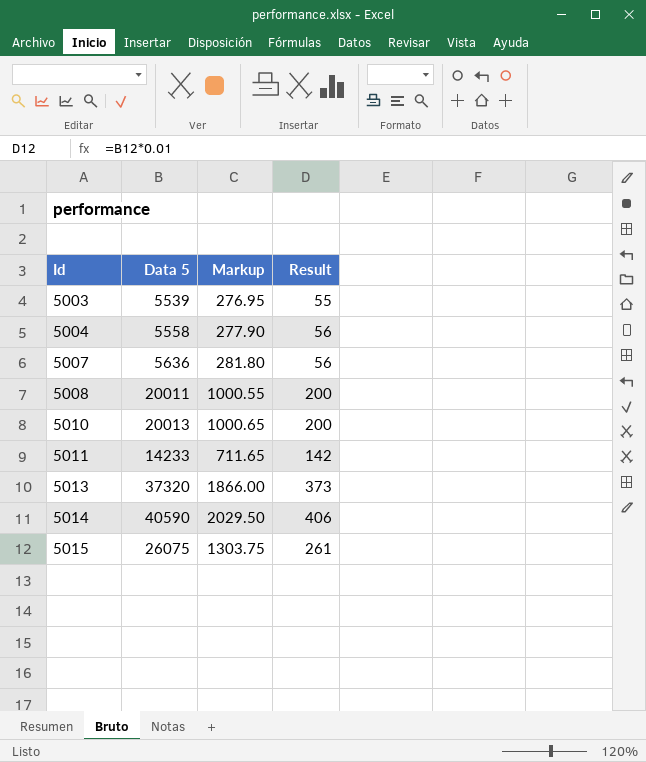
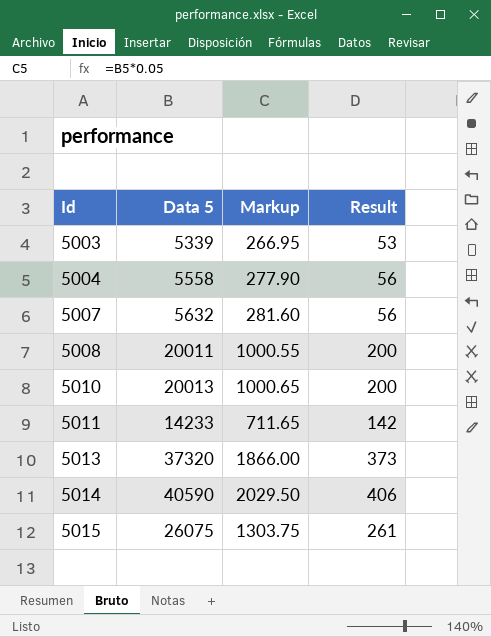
5003 | Data 5: 5539 -> 5339
5003 | Markup: 276.95 -> 266.95
5003 | Result: 55 -> 53
5007 | Data 5: 5636 -> 5632
5007 | Markup: 281.80 -> 281.60

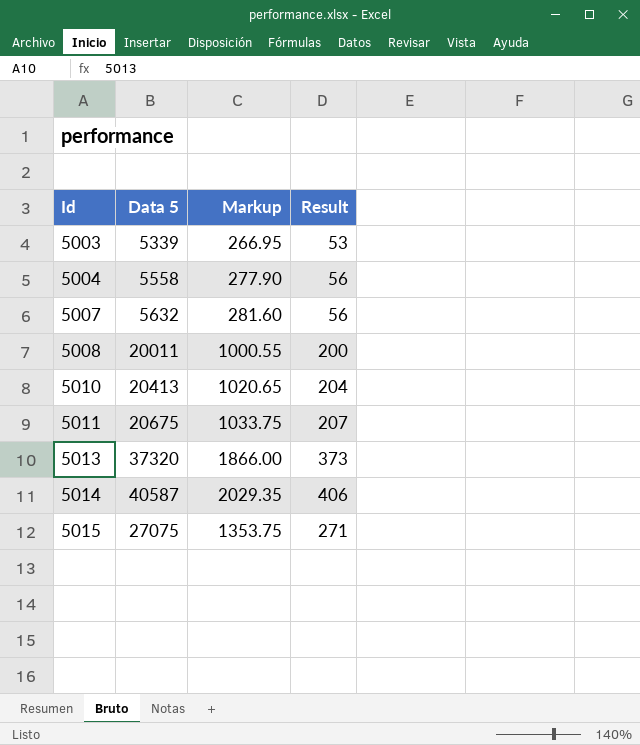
5010 | Data 5: 20013 -> 20413
5010 | Markup: 1000.65 -> 1020.65
5010 | Result: 200 -> 204
5011 | Data 5: 14233 -> 20675
5011 | Markup: 711.65 -> 1033.75
5011 | Result: 142 -> 207
5014 | Data 5: 40590 -> 40587
5014 | Markup: 2029.50 -> 2029.35
5015 | Data 5: 26075 -> 27075
5015 | Markup: 1303.75 -> 1353.75
5015 | Result: 261 -> 271

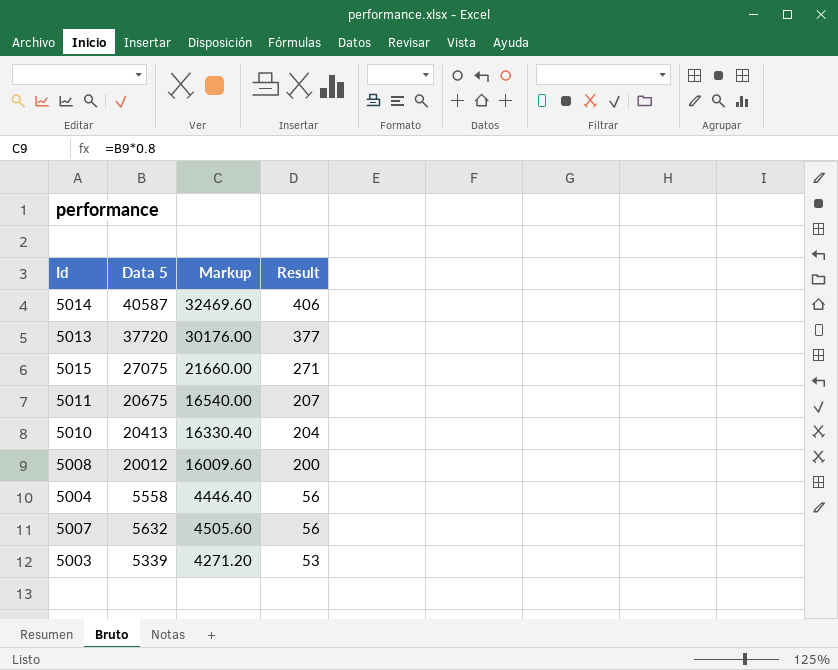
row order: Id ascending -> Result descending
column Markup | formula: [Data 5] * 0.05 -> [Data 5] * 0.8
5013 | Data 5: 37320 -> 37720
5013 | Result: 373 -> 377
5008 | Data 5: 20011 -> 20012

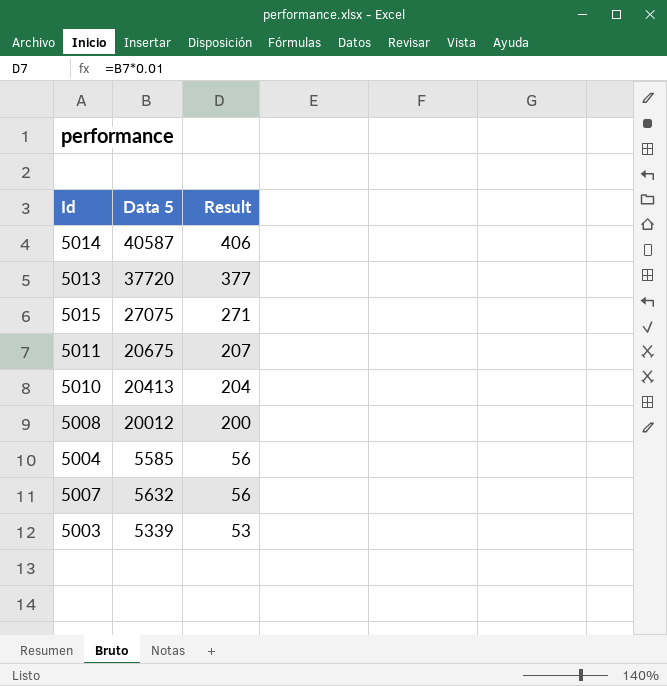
column Markup | formula: [Data 5] * 0.8 -> none
5004 | Data 5: 5558 -> 5585

